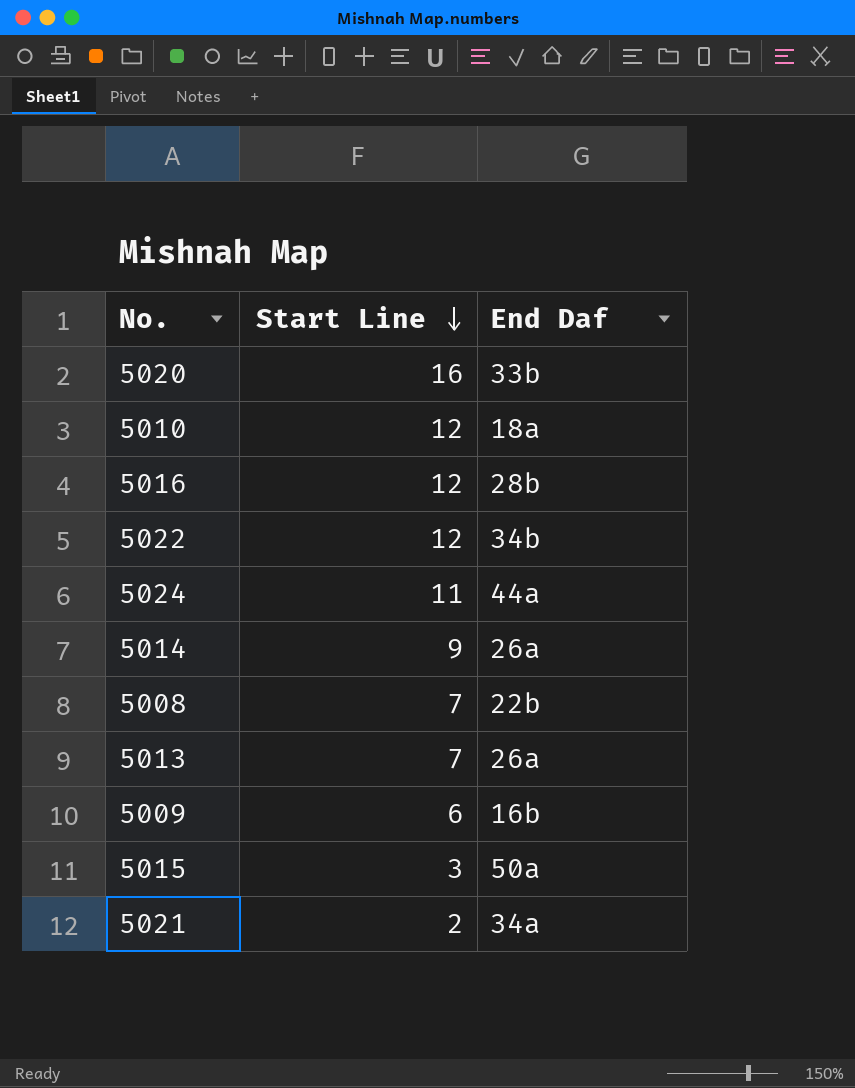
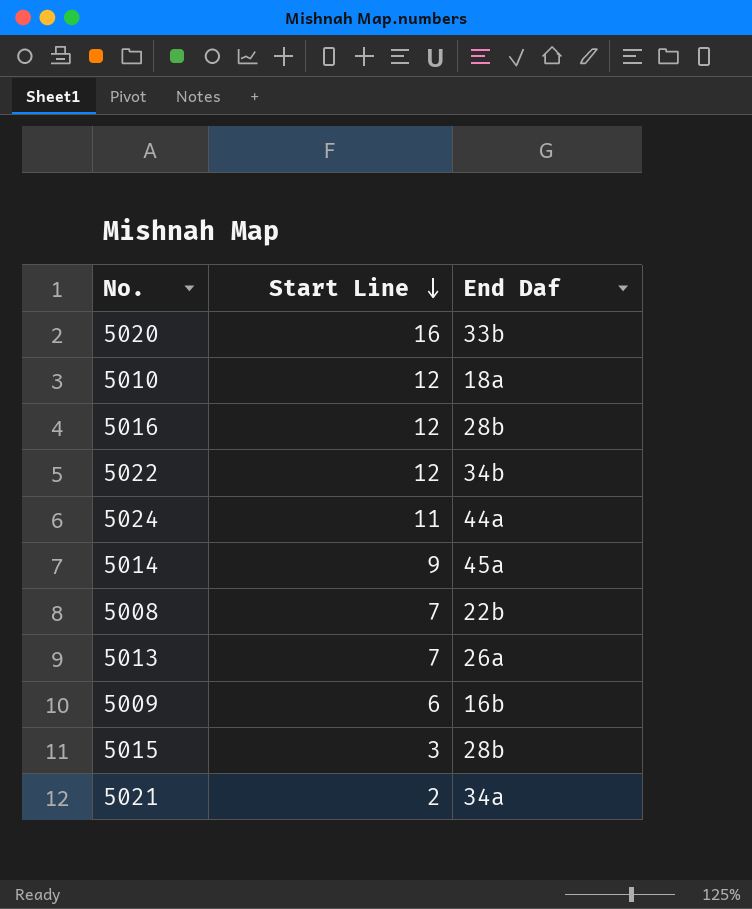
5014 | End Daf: 26a -> 45a
5015 | End Daf: 50a -> 28b

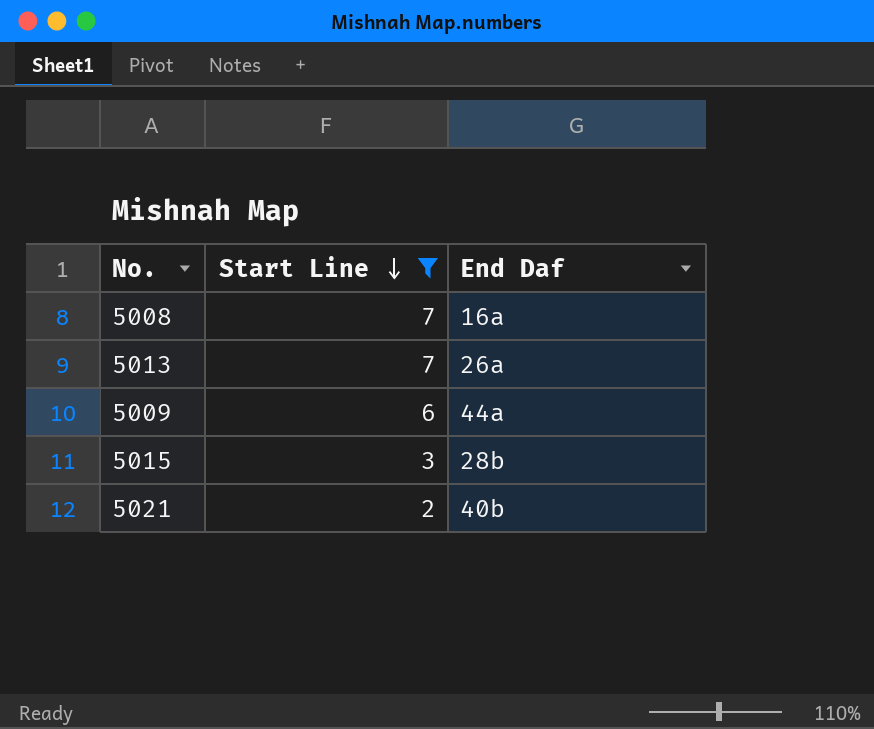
filter: none -> Start Line <= 7
5008 | End Daf: 22b -> 16a
5009 | End Daf: 16b -> 44a
5021 | End Daf: 34a -> 40b

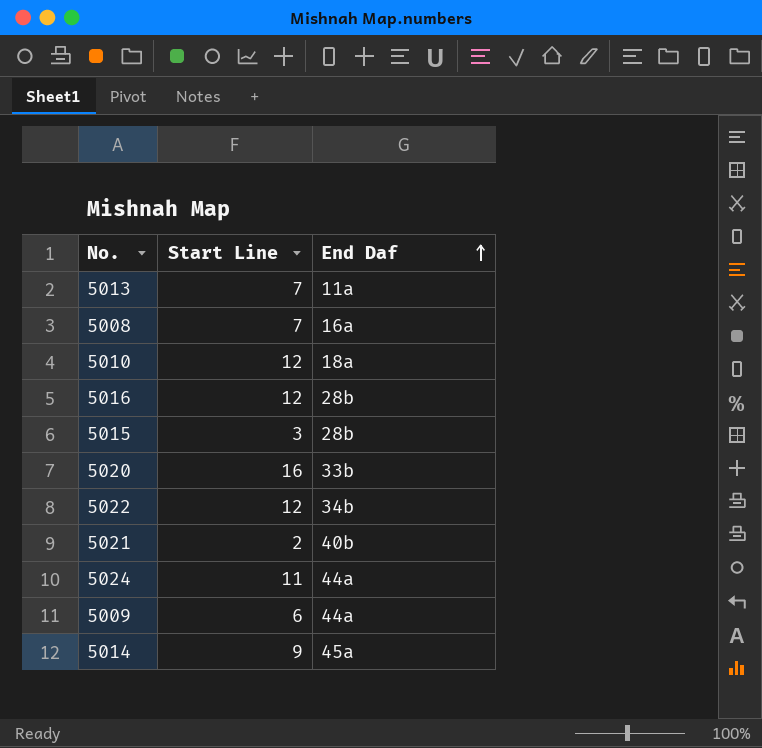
filter: Start Line <= 7 -> none
row order: Start Line descending -> End Daf ascending
5013 | End Daf: 26a -> 11a

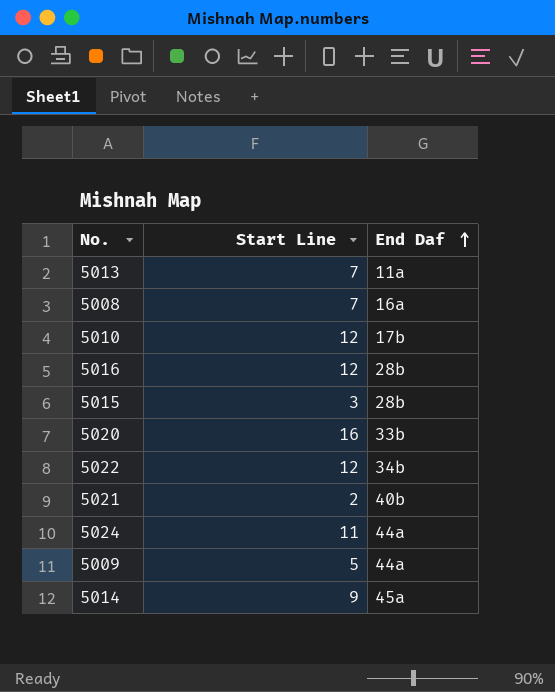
5010 | End Daf: 18a -> 17b
5009 | Start Line: 6 -> 5

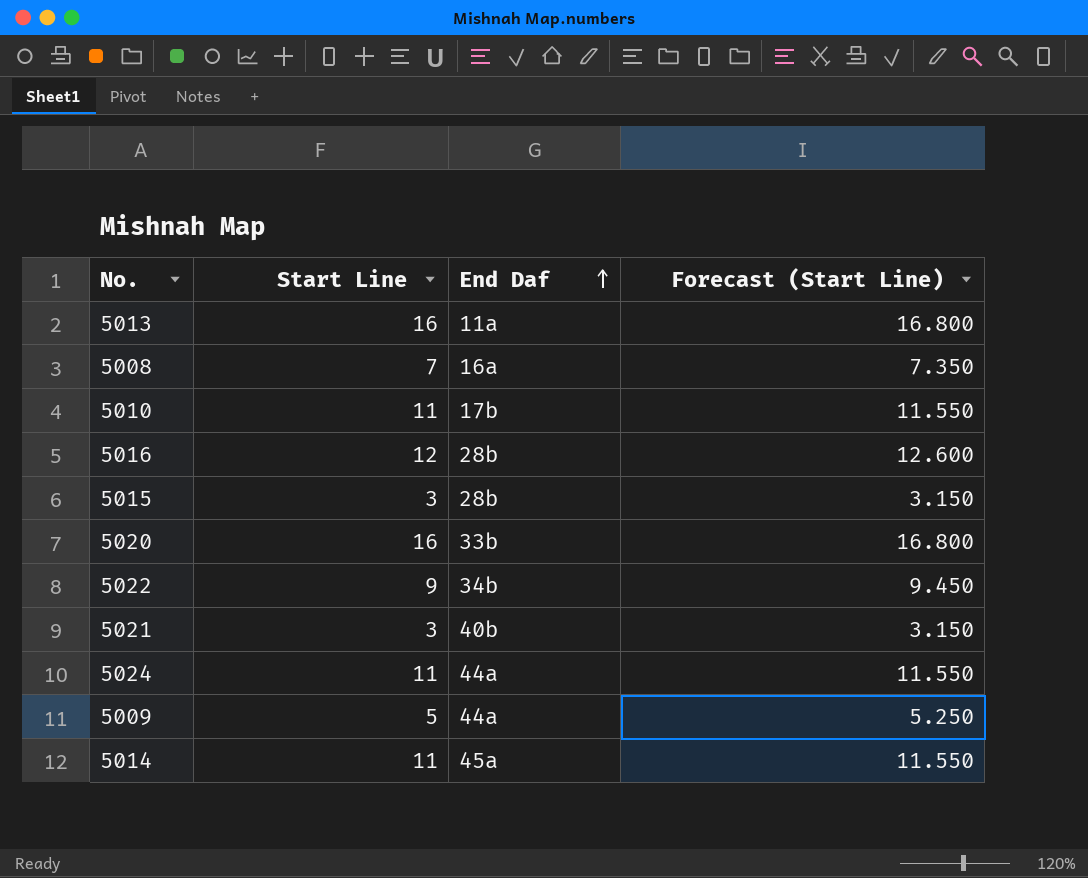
column Forecast (Start Line) | formula: none -> [Start Line] * 1.05
5013 | Start Line: 7 -> 16
5010 | Start Line: 12 -> 11
5022 | Start Line: 12 -> 9
5021 | Start Line: 2 -> 3
5014 | Start Line: 9 -> 11

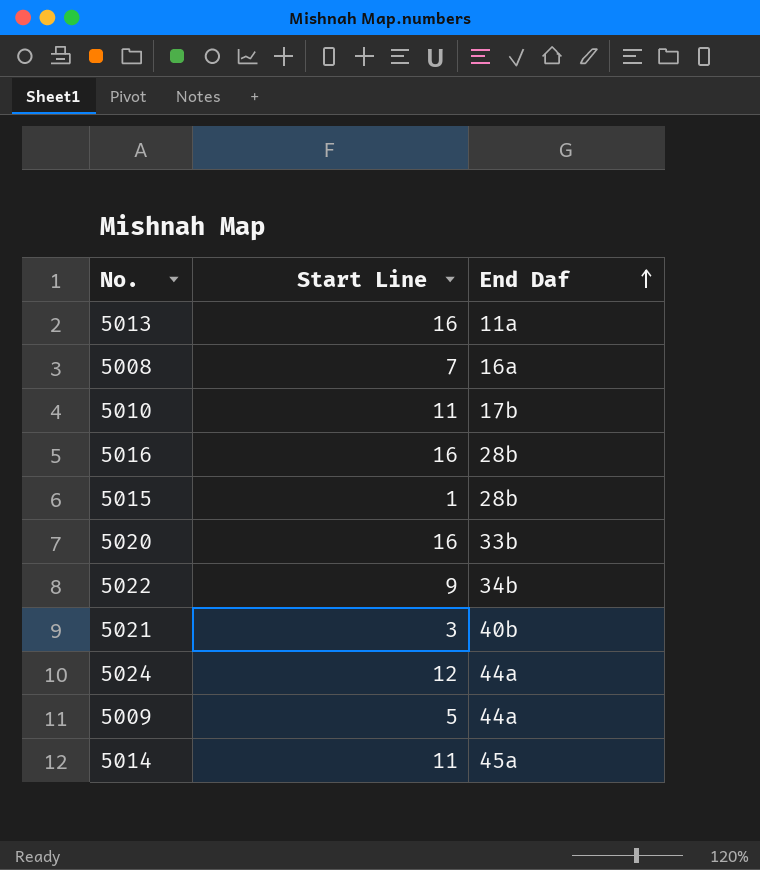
column Forecast (Start Line) | formula: [Start Line] * 1.05 -> none
5016 | Start Line: 12 -> 16
5015 | Start Line: 3 -> 1
5024 | Start Line: 11 -> 12

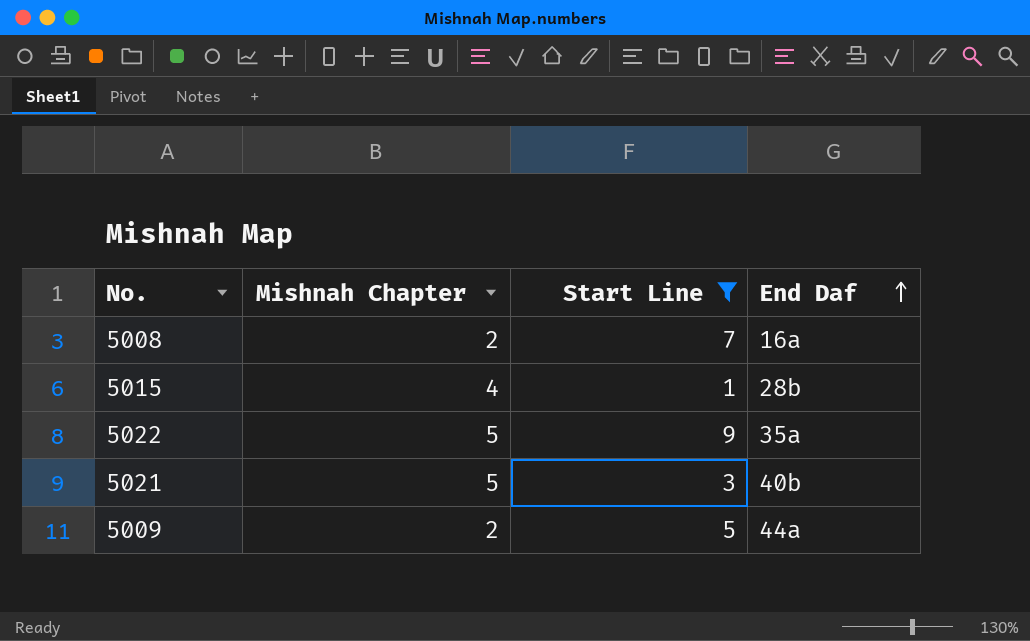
filter: none -> Start Line <= 9
column Mishnah Chapter | position: none -> 2
5022 | End Daf: 34b -> 35a

